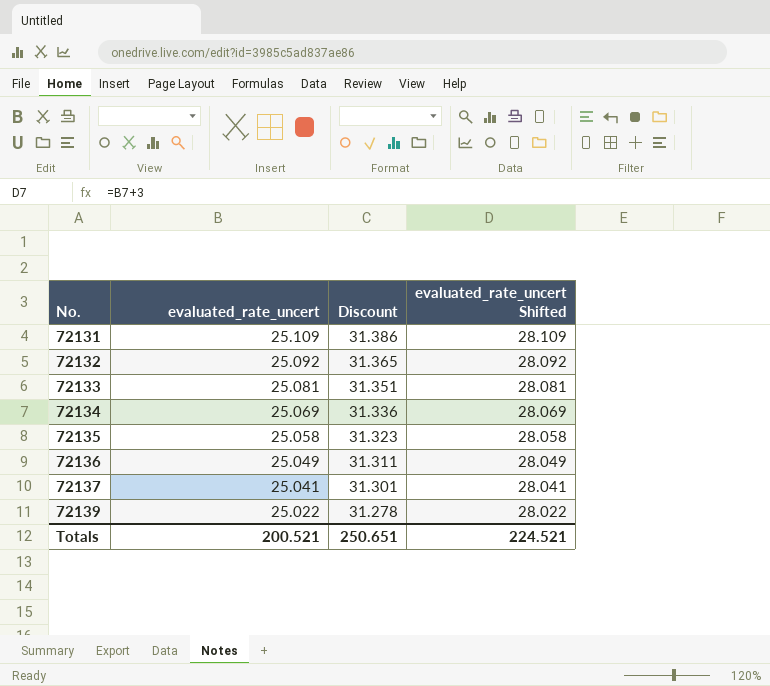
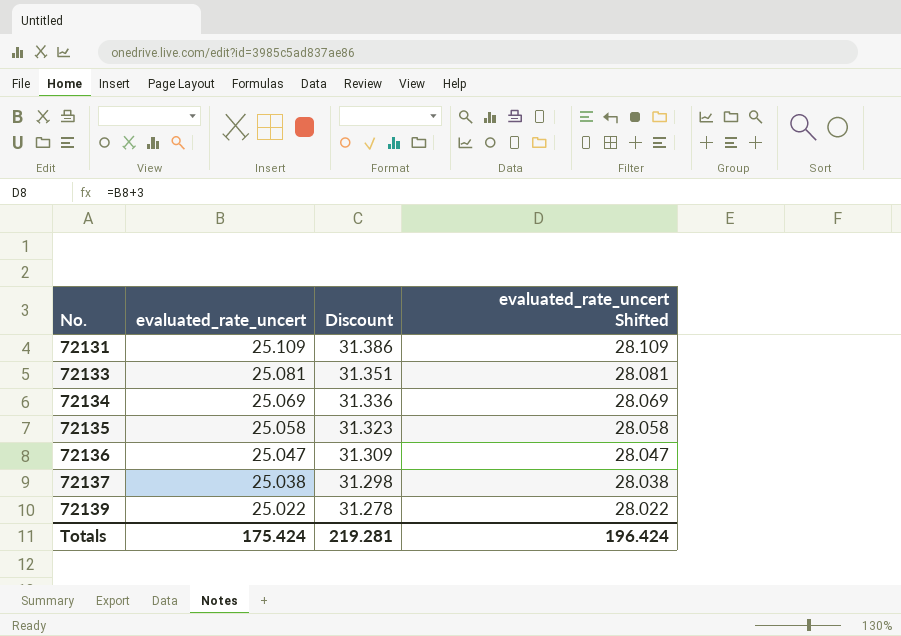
row 72132: 25.092 | 31.365 | 28.092 -> none
72136 | evaluated_rate_uncert: 25.049 -> 25.047
72136 | Discount: 31.311 -> 31.309
72136 | evaluated_rate_uncert Shifted: 28.049 -> 28.047
72137 | evaluated_rate_uncert: 25.041 -> 25.038
72137 | Discount: 31.301 -> 31.298
72137 | evaluated_rate_uncert Shifted: 28.041 -> 28.038
Totals | evaluated_rate_uncert: 200.521 -> 175.424
Totals | Discount: 250.651 -> 219.281
Totals | evaluated_rate_uncert Shifted: 224.521 -> 196.424

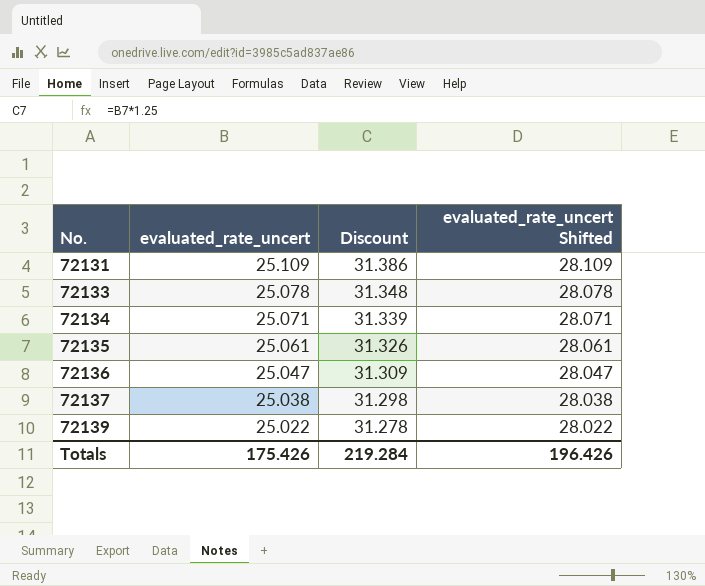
72133 | evaluated_rate_uncert: 25.081 -> 25.078
72133 | Discount: 31.351 -> 31.348
72133 | evaluated_rate_uncert Shifted: 28.081 -> 28.078
72134 | evaluated_rate_uncert: 25.069 -> 25.071
72134 | Discount: 31.336 -> 31.339
72134 | evaluated_rate_uncert Shifted: 28.069 -> 28.071
72135 | evaluated_rate_uncert: 25.058 -> 25.061
72135 | Discount: 31.323 -> 31.326
72135 | evaluated_rate_uncert Shifted: 28.058 -> 28.061
Totals | evaluated_rate_uncert: 175.424 -> 175.426
Totals | Discount: 219.281 -> 219.284
Totals | evaluated_rate_uncert Shifted: 196.424 -> 196.426

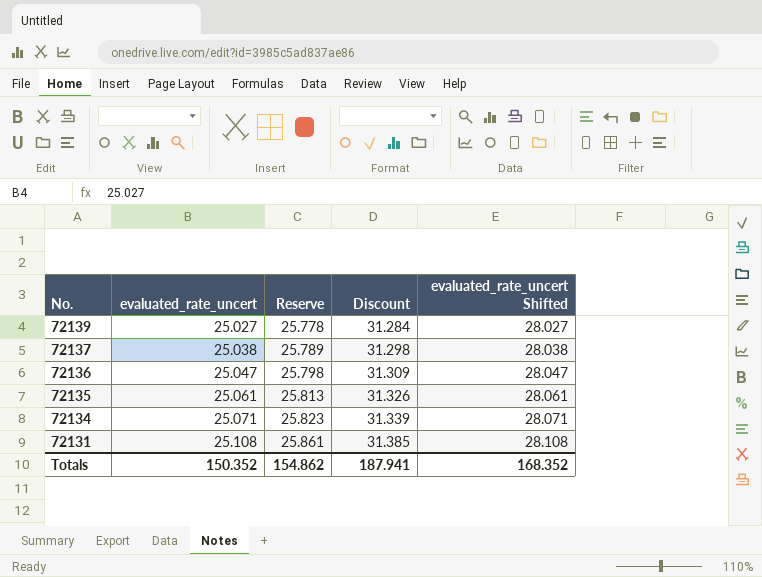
row order: No. ascending -> No. descending
column Reserve | formula: none -> [evaluated_rate_uncert] * 1.03
row 72133: 25.078 | 31.348 | 28.078 -> none
72139 | evaluated_rate_uncert: 25.022 -> 25.027
72139 | Discount: 31.278 -> 31.284
72139 | evaluated_rate_uncert Shifted: 28.022 -> 28.027
72131 | evaluated_rate_uncert: 25.109 -> 25.108
72131 | Discount: 31.386 -> 31.385
72131 | evaluated_rate_uncert Shifted: 28.109 -> 28.108
Totals | evaluated_rate_uncert: 175.426 -> 150.352
Totals | Discount: 219.284 -> 187.941
Totals | evaluated_rate_uncert Shifted: 196.426 -> 168.352

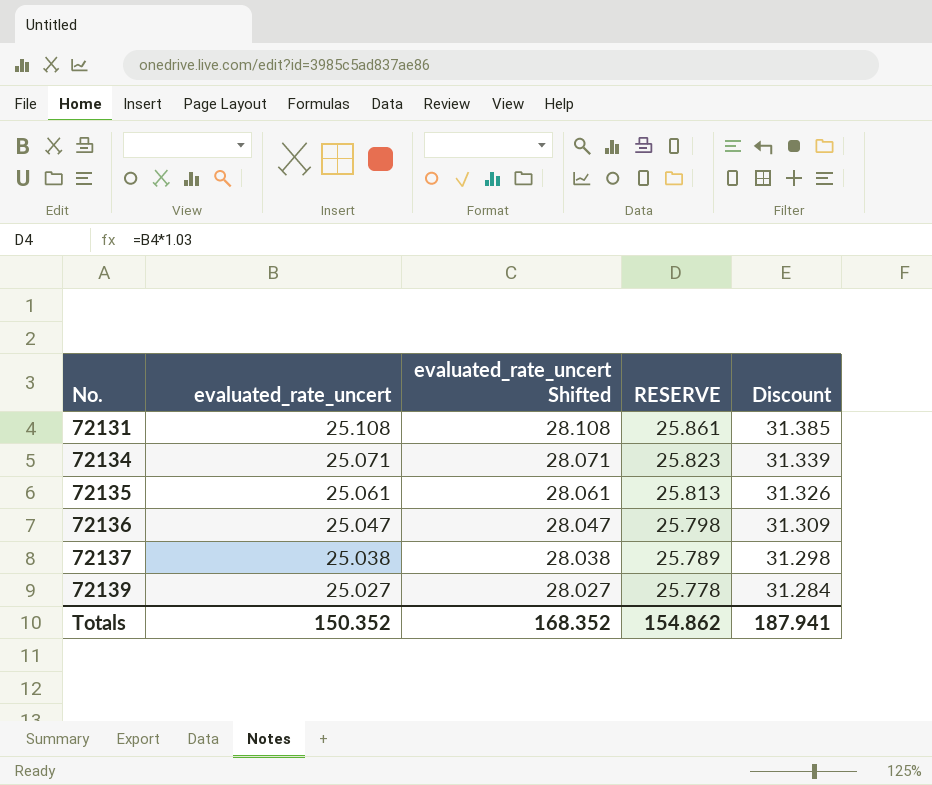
row order: No. descending -> No. ascending
column evaluated_rate_uncert Shifted | position: 5 -> 3
column name: Reserve -> RESERVE

